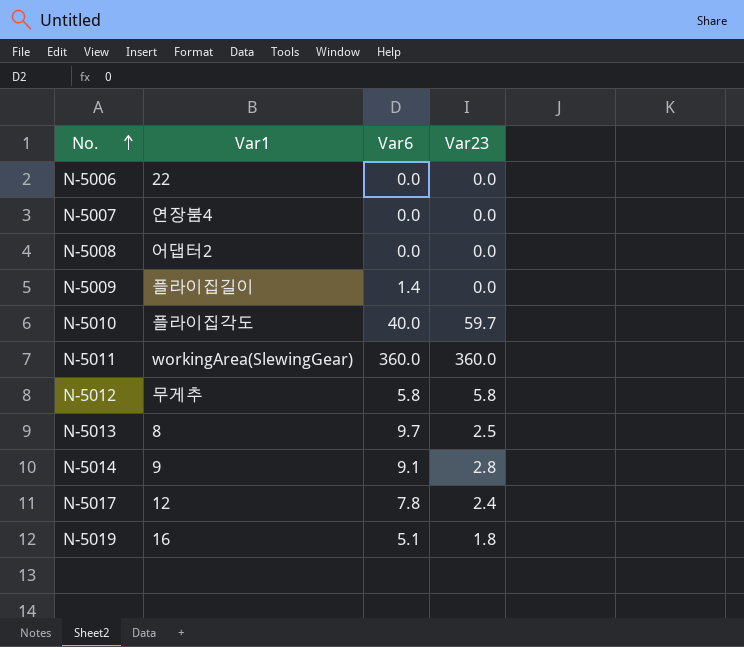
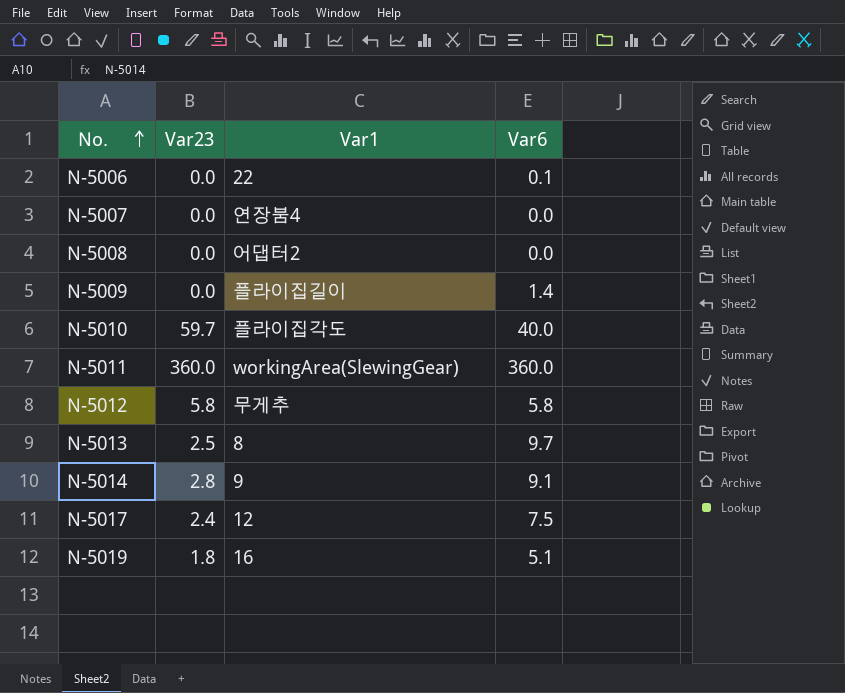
column Var23 | position: 4 -> 2
N-5006 | Var6: 0.0 -> 0.1
N-5017 | Var6: 7.8 -> 7.5

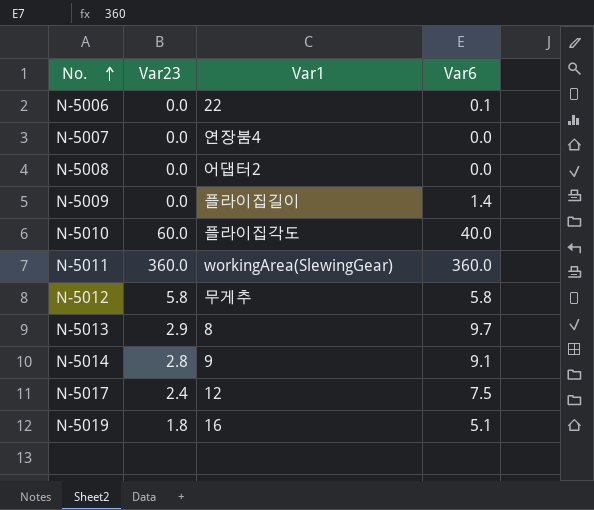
N-5010 | Var23: 59.7 -> 60.0
N-5013 | Var23: 2.5 -> 2.9

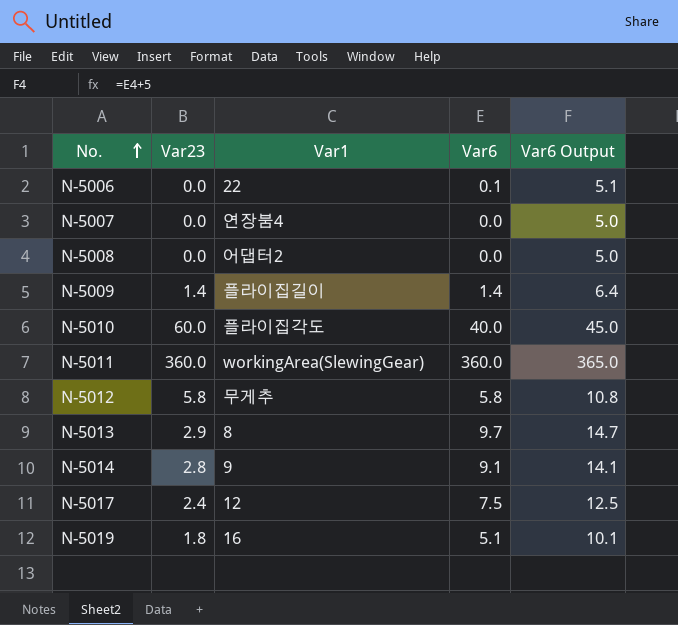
column Var6 Output | formula: none -> [Var6] + 5
N-5009 | Var23: 0.0 -> 1.4

